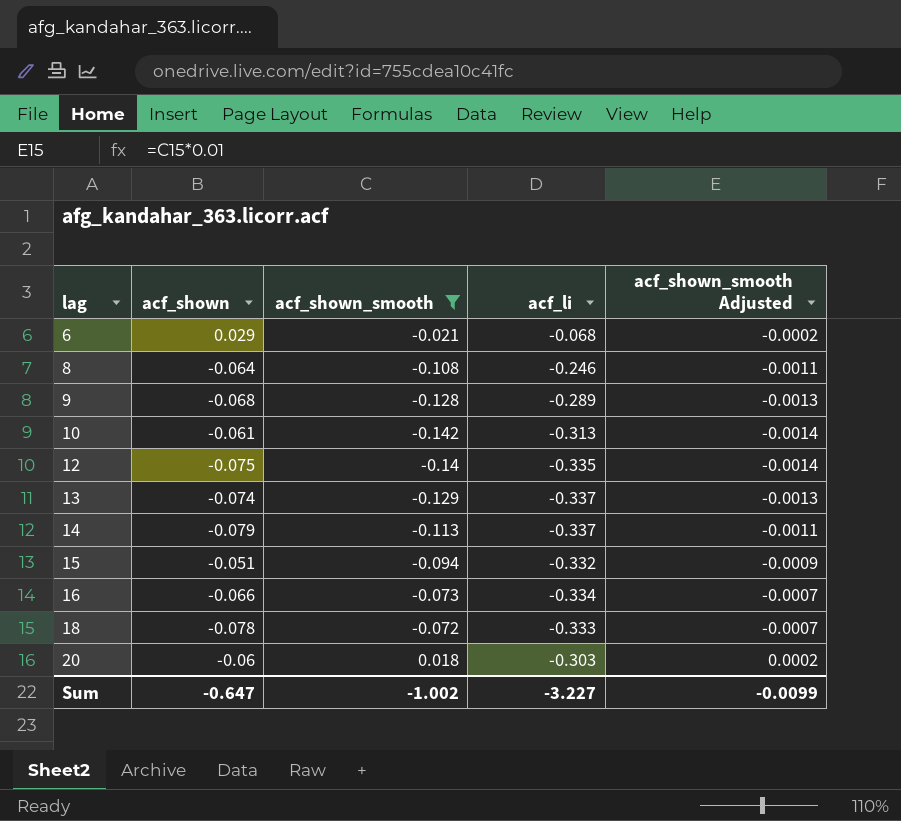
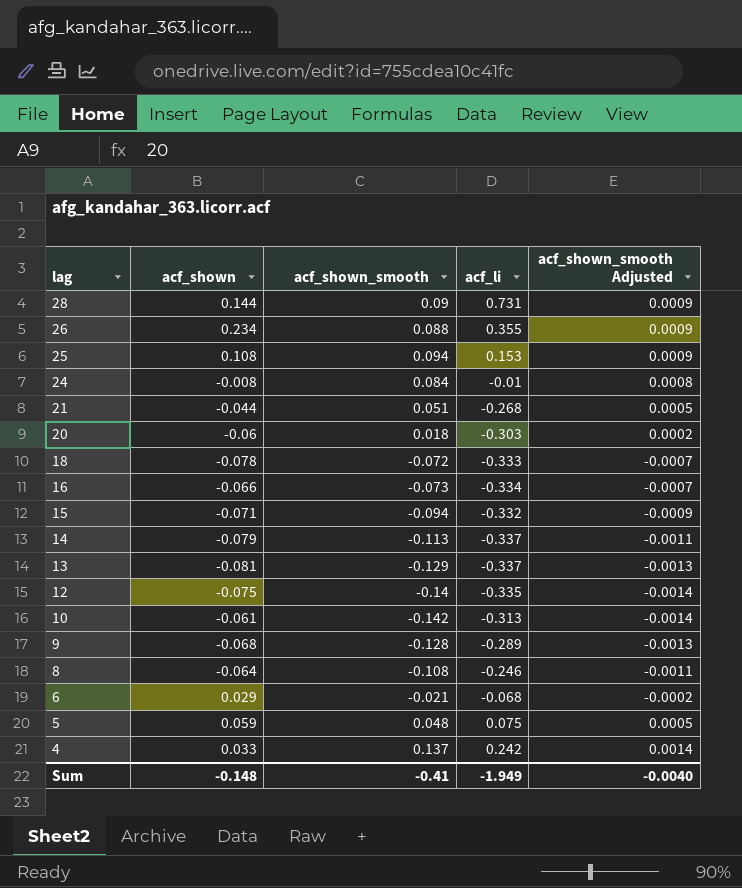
filter: acf_shown_smooth <= 0.018 -> none
row order: lag ascending -> lag descending
15 | acf_shown: -0.051 -> -0.071
13 | acf_shown: -0.074 -> -0.081
Sum | acf_shown: -0.647 -> -0.148
Sum | acf_shown_smooth: -1.002 -> -0.41
Sum | acf_li: -3.227 -> -1.949
Sum | acf_shown_smooth Adjusted: -0.0099 -> -0.0040

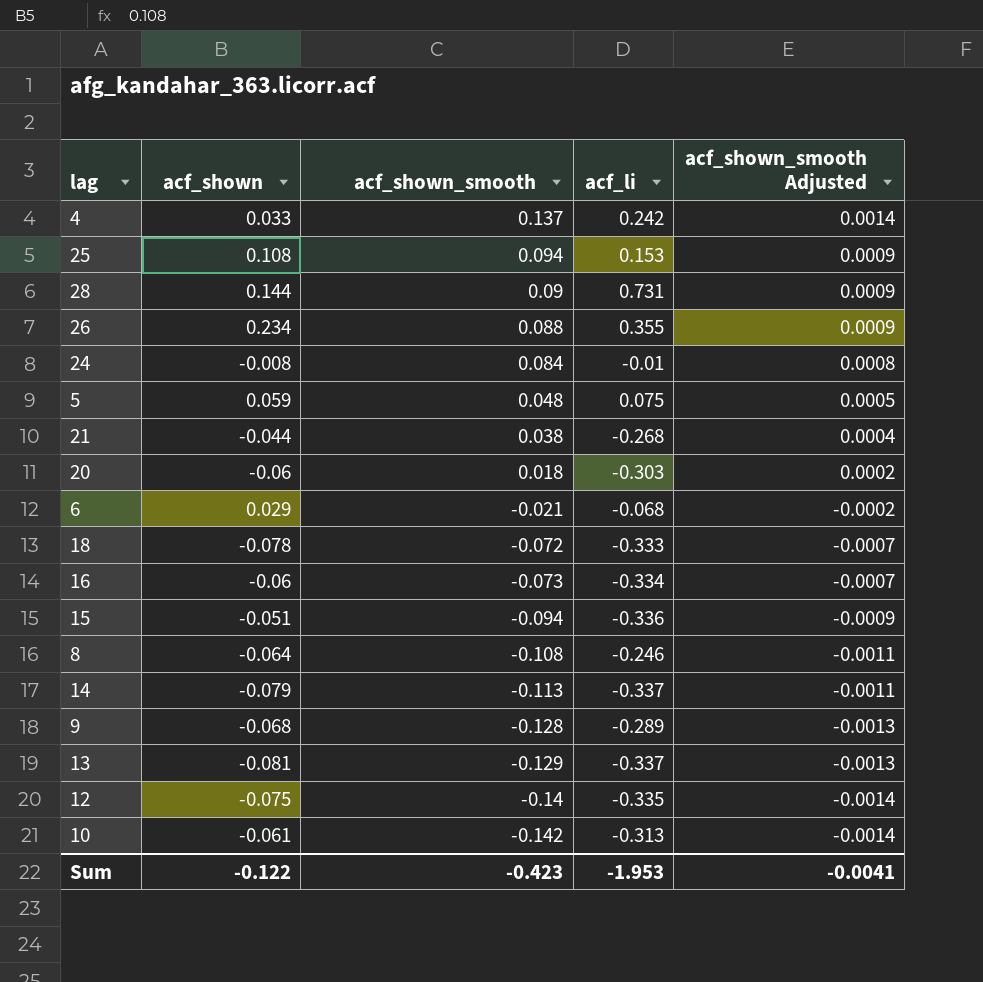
row order: lag descending -> acf_shown_smooth descending
21 | acf_shown_smooth: 0.051 -> 0.038
21 | acf_shown_smooth Adjusted: 0.0005 -> 0.0004
16 | acf_shown: -0.066 -> -0.06
15 | acf_shown: -0.071 -> -0.051
15 | acf_li: -0.332 -> -0.336
Sum | acf_shown: -0.148 -> -0.122
Sum | acf_shown_smooth: -0.41 -> -0.423
Sum | acf_li: -1.949 -> -1.953
Sum | acf_shown_smooth Adjusted: -0.0040 -> -0.0041

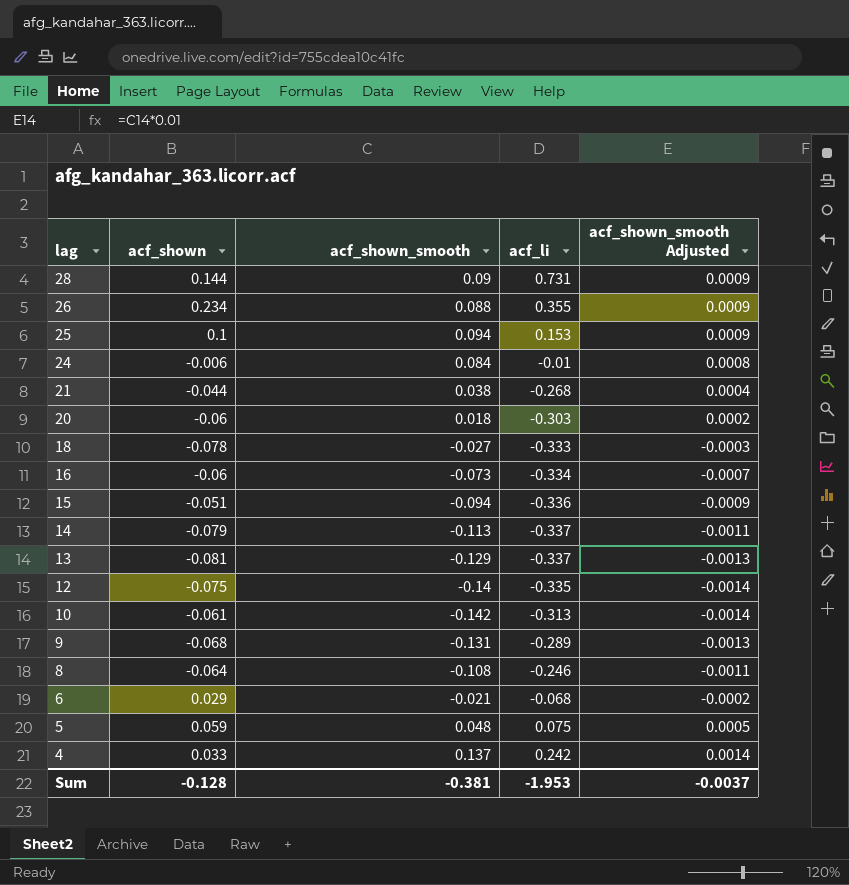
row order: acf_shown_smooth descending -> lag descending
25 | acf_shown: 0.108 -> 0.1
24 | acf_shown: -0.008 -> -0.006
18 | acf_shown_smooth: -0.072 -> -0.027
18 | acf_shown_smooth Adjusted: -0.0007 -> -0.0003
9 | acf_shown_smooth: -0.128 -> -0.131
Sum | acf_shown: -0.122 -> -0.128
Sum | acf_shown_smooth: -0.423 -> -0.381
Sum | acf_shown_smooth Adjusted: -0.0041 -> -0.0037

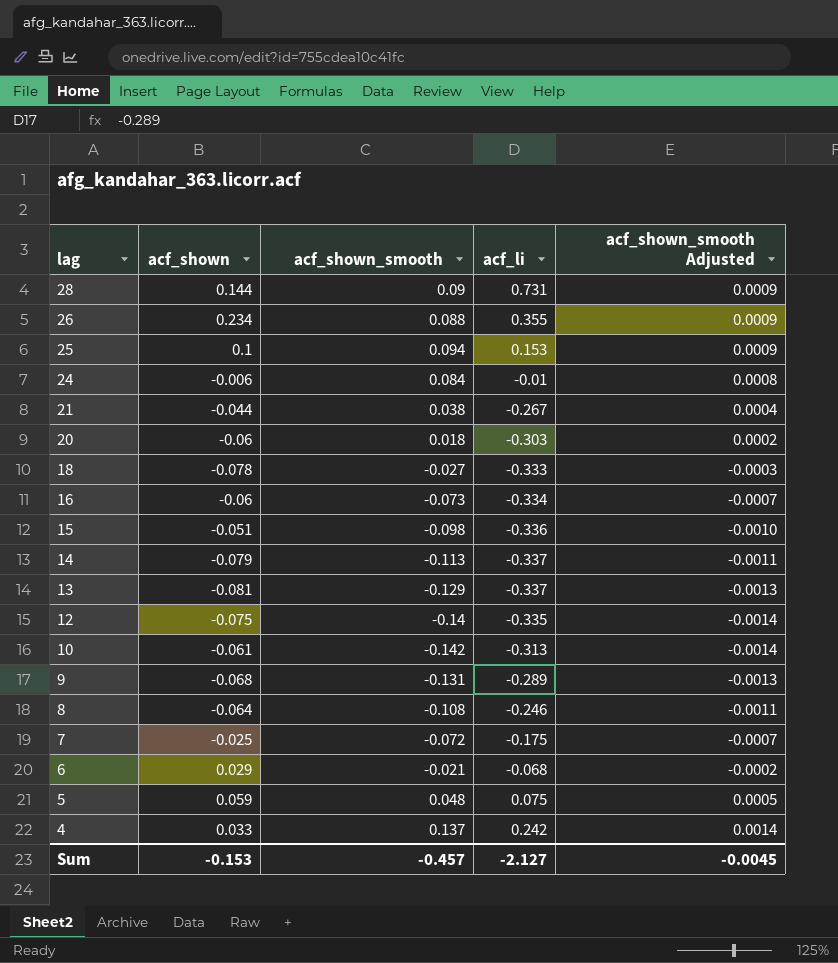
21 | acf_li: -0.268 -> -0.267
15 | acf_shown_smooth: -0.094 -> -0.098
15 | acf_shown_smooth Adjusted: -0.0009 -> -0.0010
row 7: none -> -0.025 | -0.072 | -0.175 | -0.0007
Sum | acf_shown: -0.128 -> -0.153
Sum | acf_shown_smooth: -0.381 -> -0.457
Sum | acf_li: -1.953 -> -2.127
Sum | acf_shown_smooth Adjusted: -0.0037 -> -0.0045

